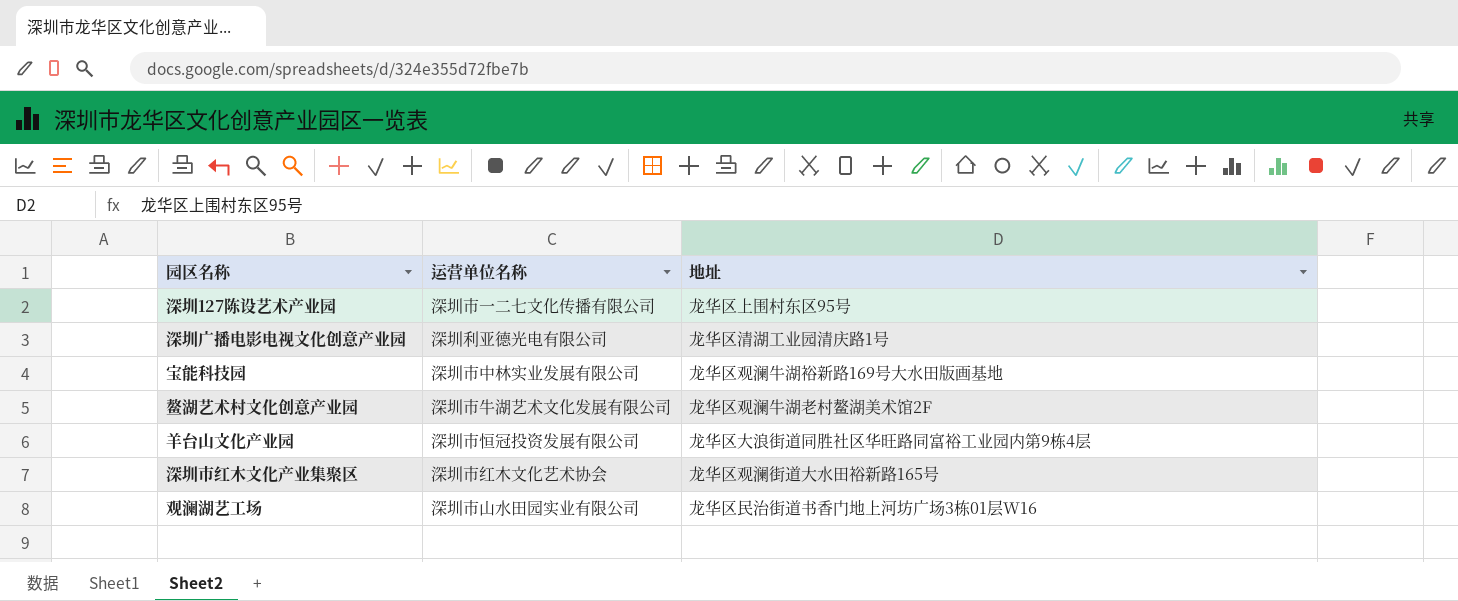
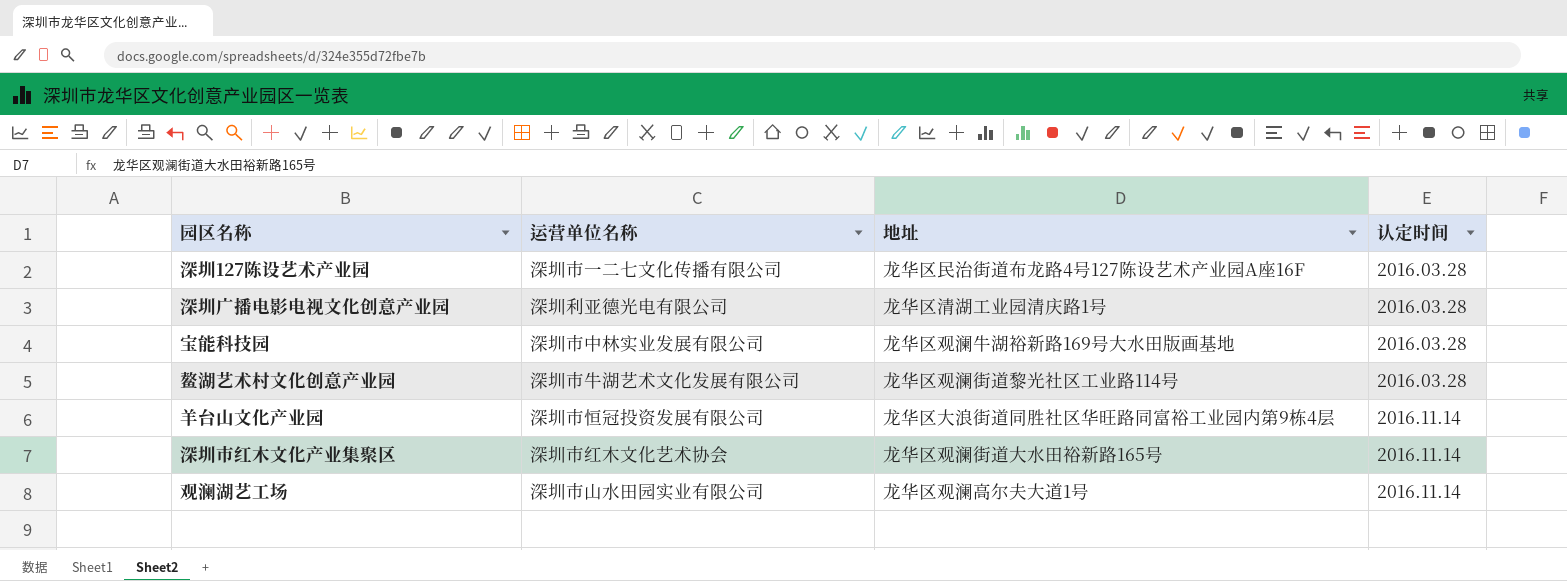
column 认定时间 | position: none -> 4
深圳127陈设艺术产业园 | 地址: 龙华区上围村东区95号 -> 龙华区民治街道布龙路4号127陈设艺术产业园A座16F
鳌湖艺术村文化创意产业园 | 地址: 龙华区观澜牛湖老村鳌湖美术馆2F -> 龙华区观澜街道黎光社区工业路114号
观澜湖艺工场 | 地址: 龙华区民治街道书香门地上河坊广场3栋01层W16 -> 龙华区观澜高尔夫大道1号

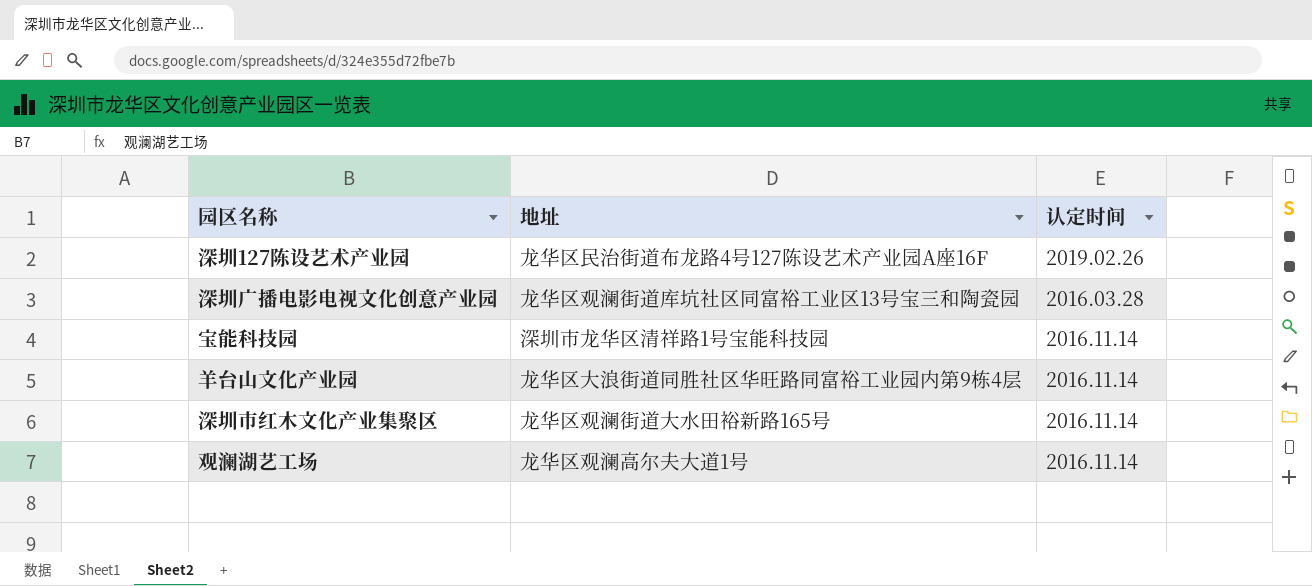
column 运营单位名称 | position: 2 -> none
row 鳌湖艺术村文化创意产业园: 深圳市牛湖艺术文化发展有限公司 | 龙华区观澜街道黎光社区工业路114号 | 2016.03.28 -> none
深圳127陈设艺术产业园 | 认定时间: 2016.03.28 -> 2019.02.26
深圳广播电影电视文化创意产业园 | 地址: 龙华区清湖工业园清庆路1号 -> 龙华区观澜街道库坑社区同富裕工业区13号宝三和陶瓷园
宝能科技园 | 地址: 龙华区观澜牛湖裕新路169号大水田版画基地 -> 深圳市龙华区清祥路1号宝能科技园
宝能科技园 | 认定时间: 2016.03.28 -> 2016.11.14

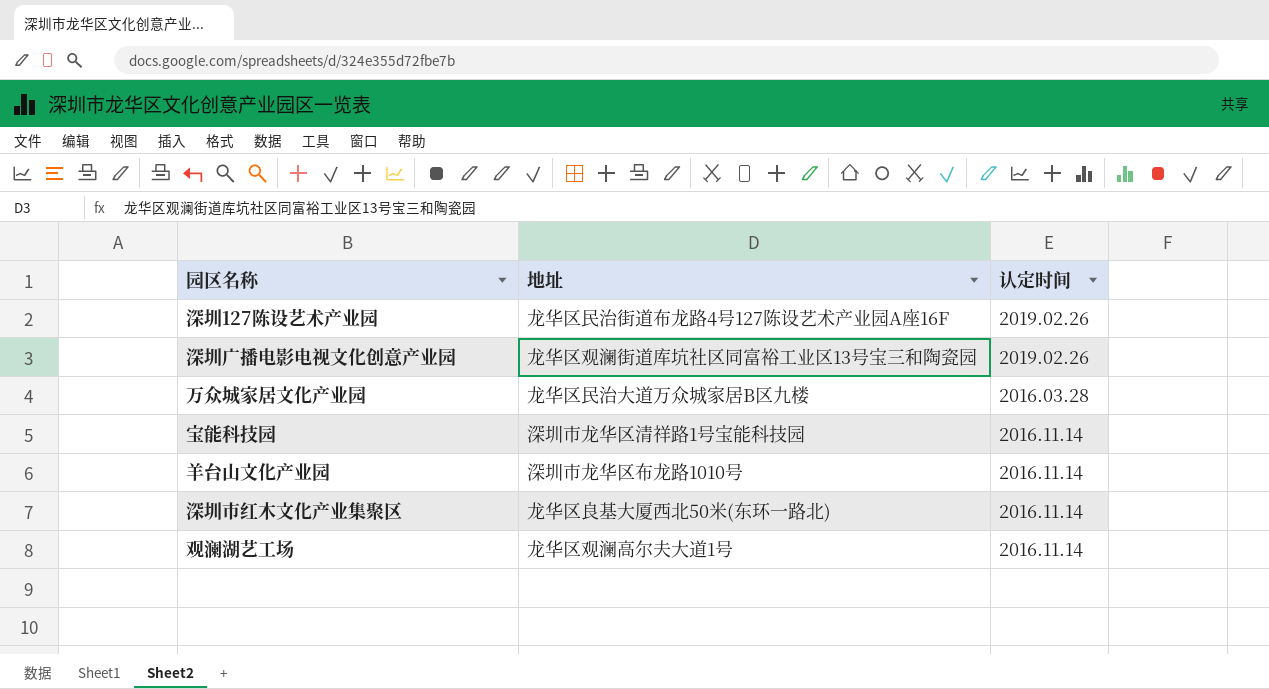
深圳广播电影电视文化创意产业园 | 认定时间: 2016.03.28 -> 2019.02.26
row 万众城家居文化产业园: none -> 龙华区民治大道万众城家居B区九楼 | 2016.03.28
羊台山文化产业园 | 地址: 龙华区大浪街道同胜社区华旺路同富裕工业园内第9栋4层 -> 深圳市龙华区布龙路1010号
深圳市红木文化产业集聚区 | 地址: 龙华区观澜街道大水田裕新路165号 -> 龙华区良基大厦西北50米(东环一路北)

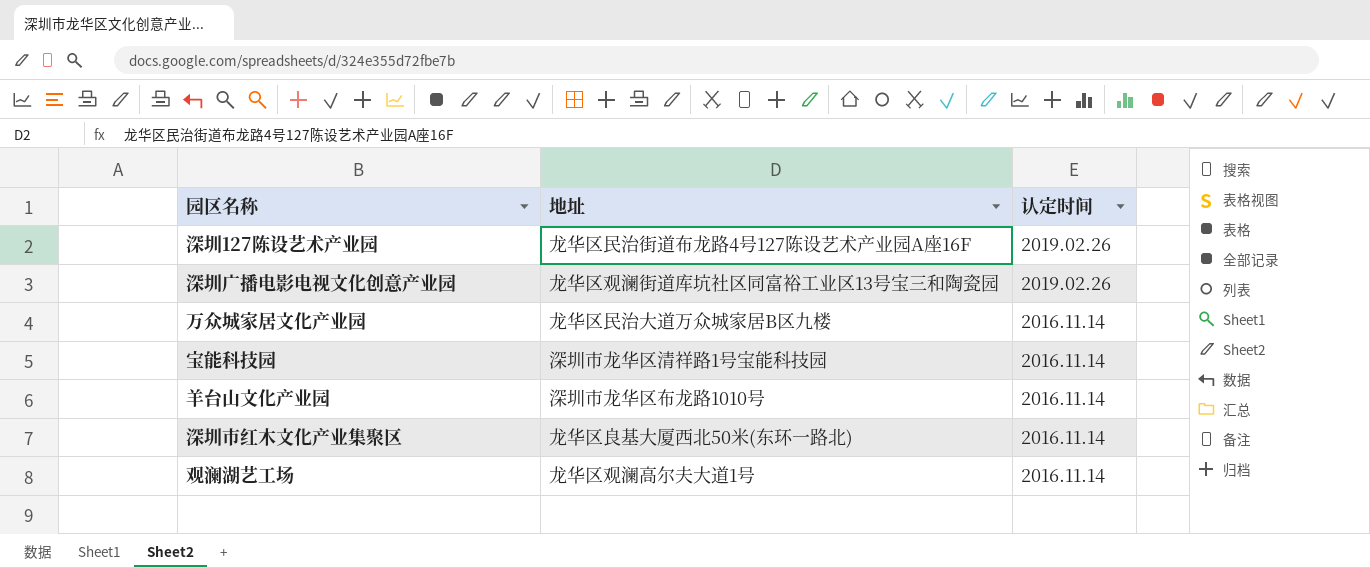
万众城家居文化产业园 | 认定时间: 2016.03.28 -> 2016.11.14

